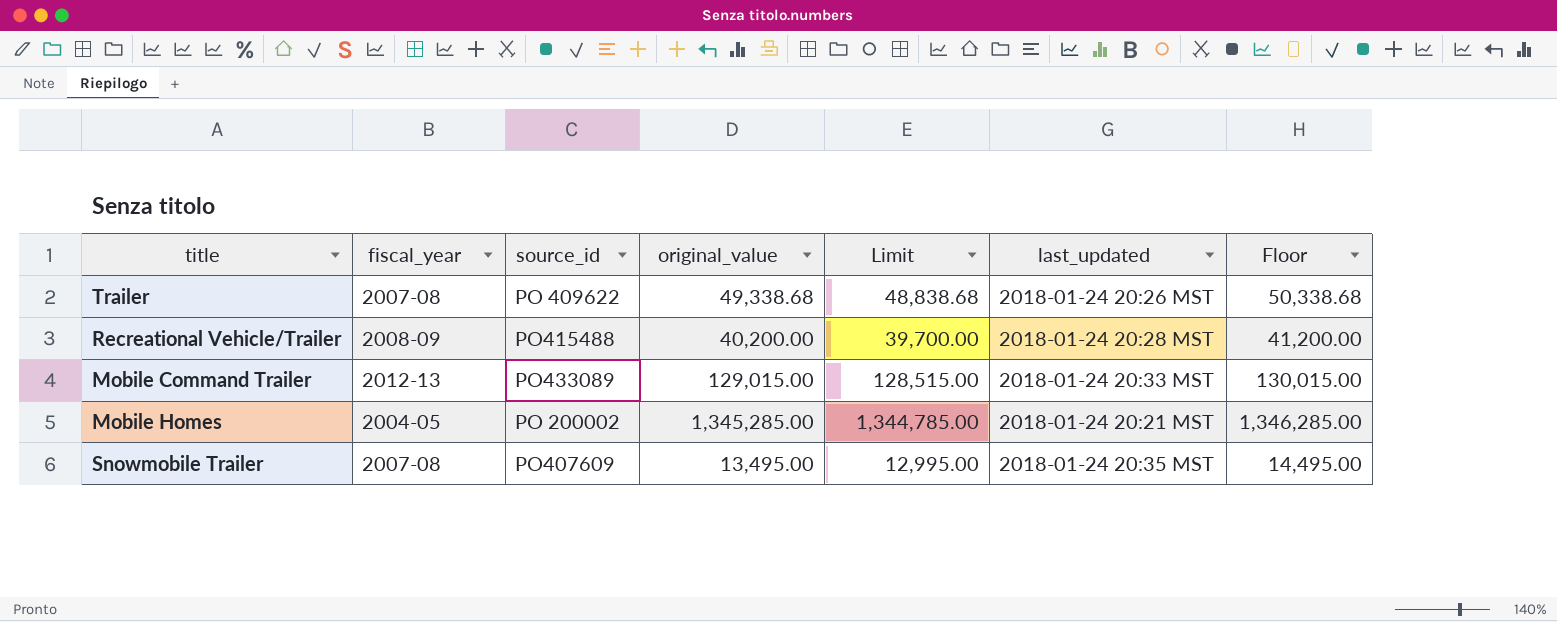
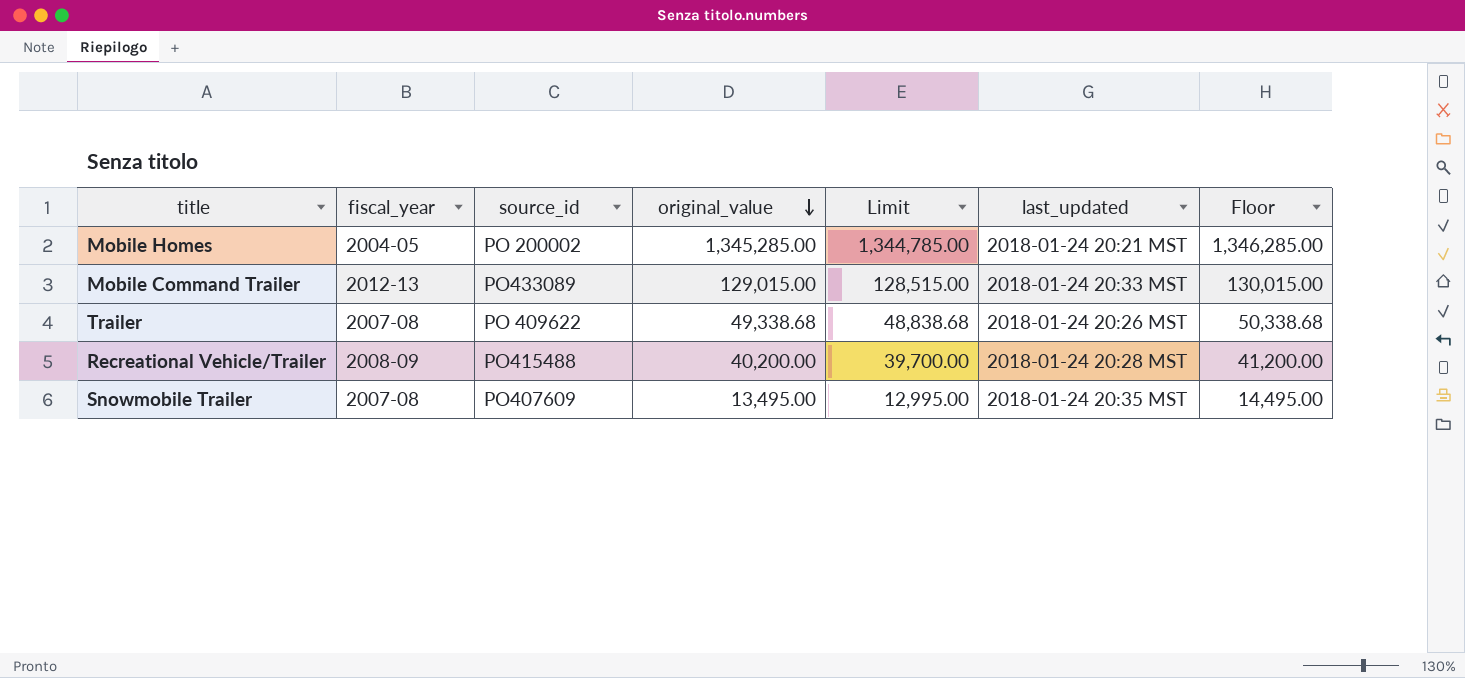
row order: none -> original_value descending

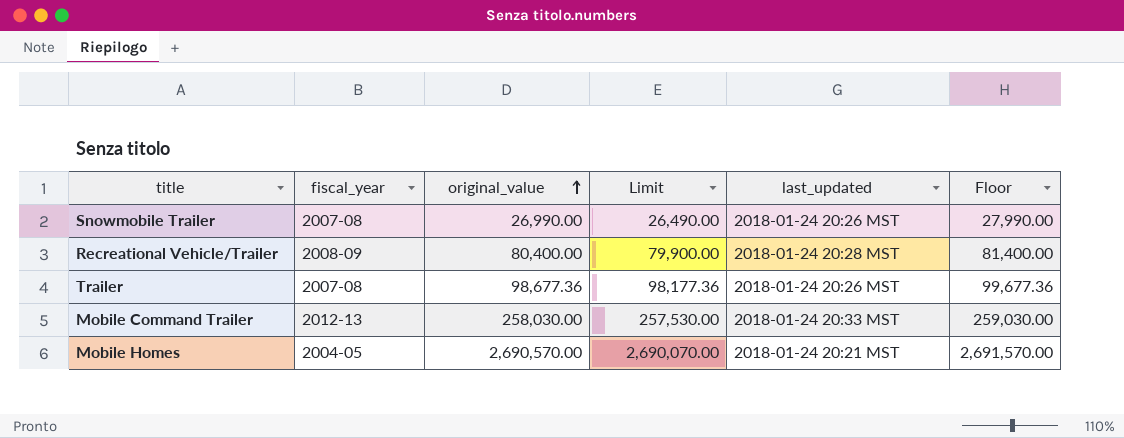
row order: original_value descending -> original_value ascending
column source_id | position: 3 -> none
Snowmobile Trailer | original_value: 13,495.00 -> 26,990.00
Snowmobile Trailer | Limit: 12,995.00 -> 26,490.00
Snowmobile Trailer | last_updated: 2018-01-24 20:35 MST -> 2018-01-24 20:26 MST
Snowmobile Trailer | Floor: 14,495.00 -> 27,990.00
Recreational Vehicle/Trailer | original_value: 40,200.00 -> 80,400.00
Recreational Vehicle/Trailer | Limit: 39,700.00 -> 79,900.00
Recreational Vehicle/Trailer | Floor: 41,200.00 -> 81,400.00
Trailer | original_value: 49,338.68 -> 98,677.36
Trailer | Limit: 48,838.68 -> 98,177.36
Trailer | Floor: 50,338.68 -> 99,677.36
Mobile Command Trailer | original_value: 129,015.00 -> 258,030.00
Mobile Command Trailer | Limit: 128,515.00 -> 257,530.00
Mobile Command Trailer | Floor: 130,015.00 -> 259,030.00
Mobile Homes | original_value: 1,345,285.00 -> 2,690,570.00
Mobile Homes | Limit: 1,344,785.00 -> 2,690,070.00
Mobile Homes | Floor: 1,346,285.00 -> 2,691,570.00

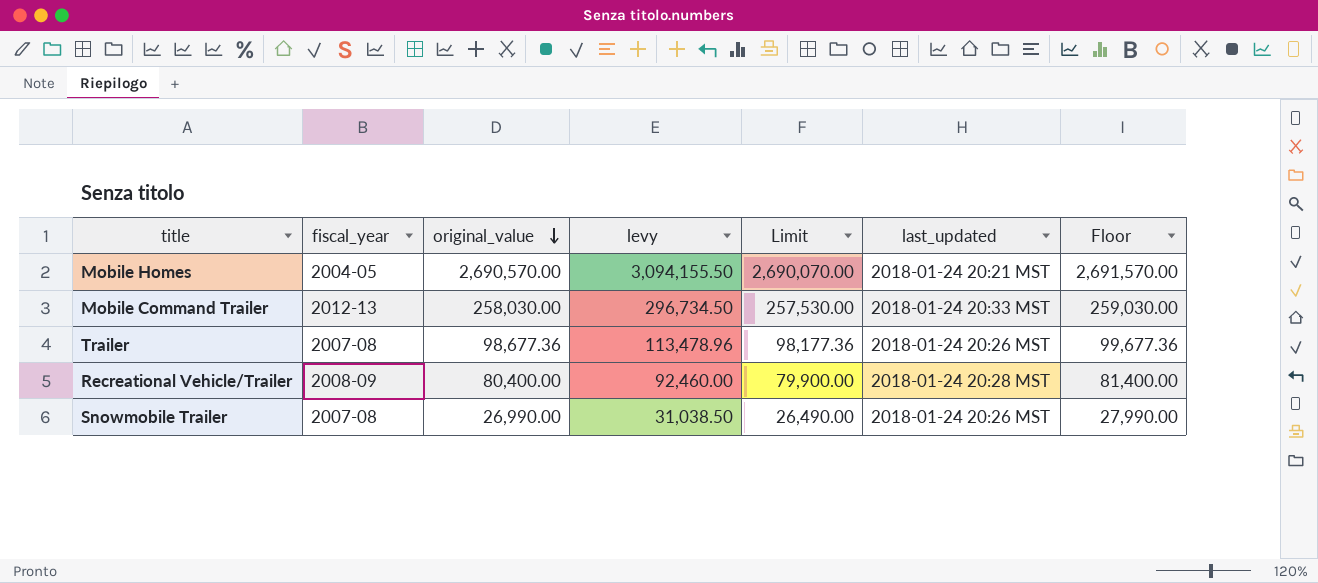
row order: original_value ascending -> original_value descending
column levy | formula: none -> [original_value] * 1.15

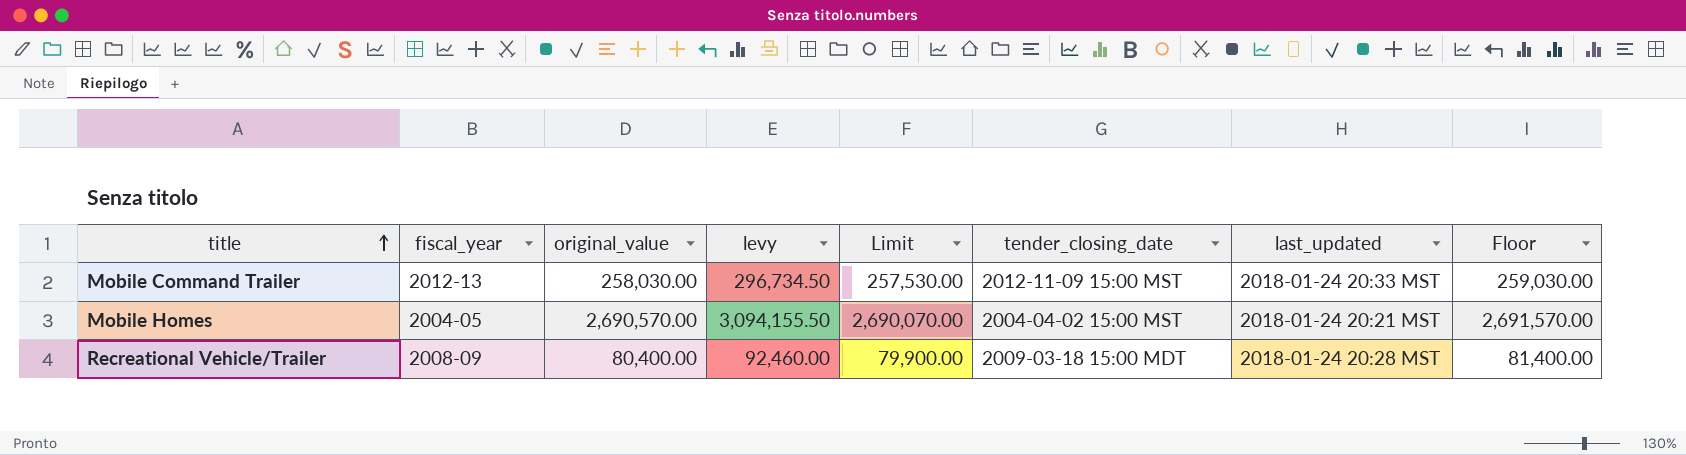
row order: original_value descending -> title ascending
column tender_closing_date | position: none -> 6
row Trailer: 2007-08 | 98,677.36 | 113,478.96 | 98,177.36 | 2018-01-24 20:26 MST | 99,677.36 -> none
row Snowmobile Trailer: 2007-08 | 26,990.00 | 31,038.50 | 26,490.00 | 2018-01-24 20:26 MST | 27,990.00 -> none

